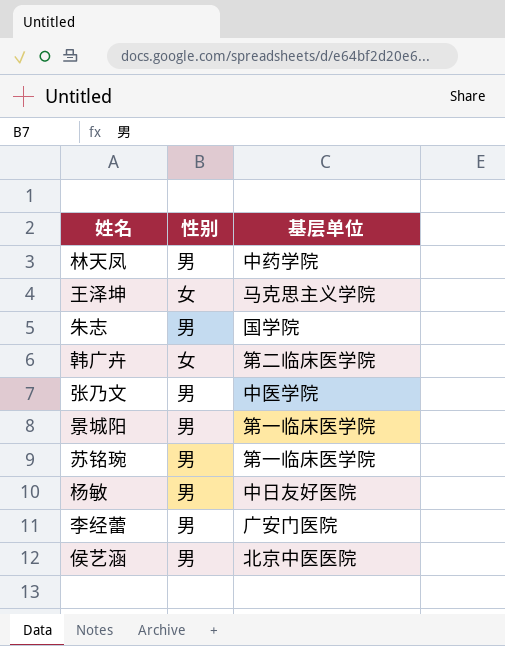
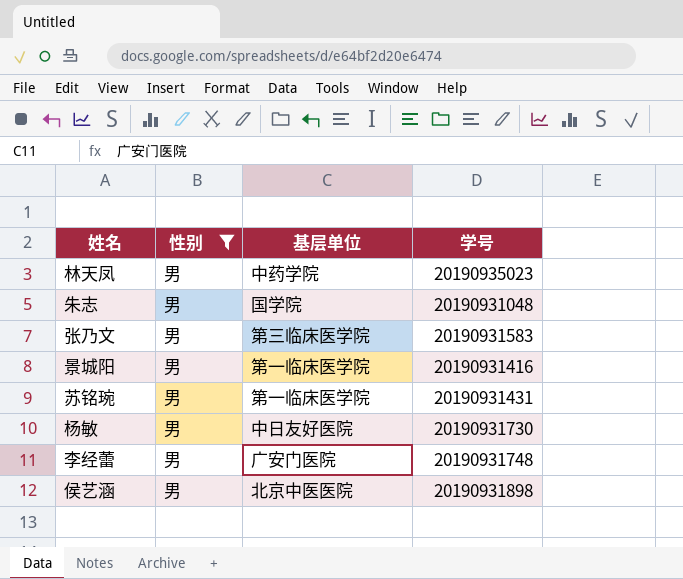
filter: none -> 性别 = 男
column 学号 | position: none -> 4
张乃文 | 基层单位: 中医学院 -> 第三临床医学院

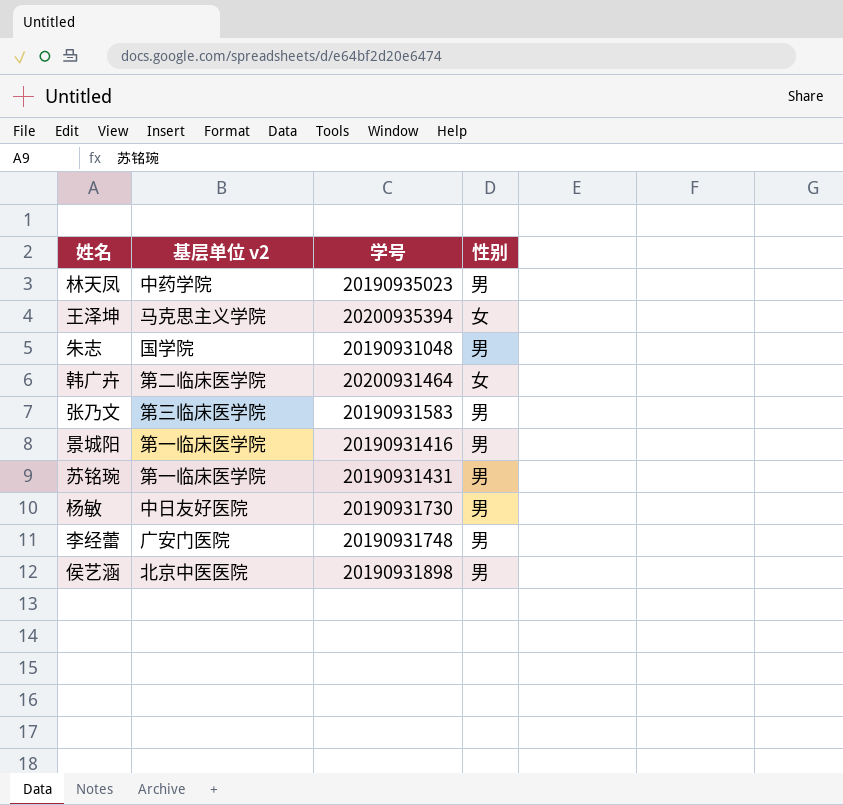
filter: 性别 = 男 -> none
column name: 基层单位 -> 基层单位 v2
column 性别 | position: 2 -> 4

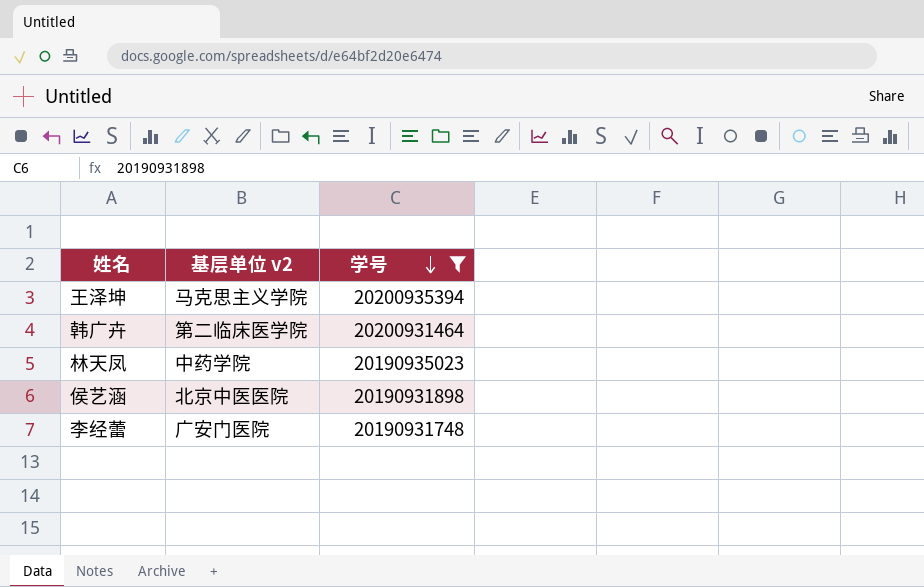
filter: none -> 学号 >= 20190931748
row order: none -> 学号 descending
column 性别 | position: 4 -> none

